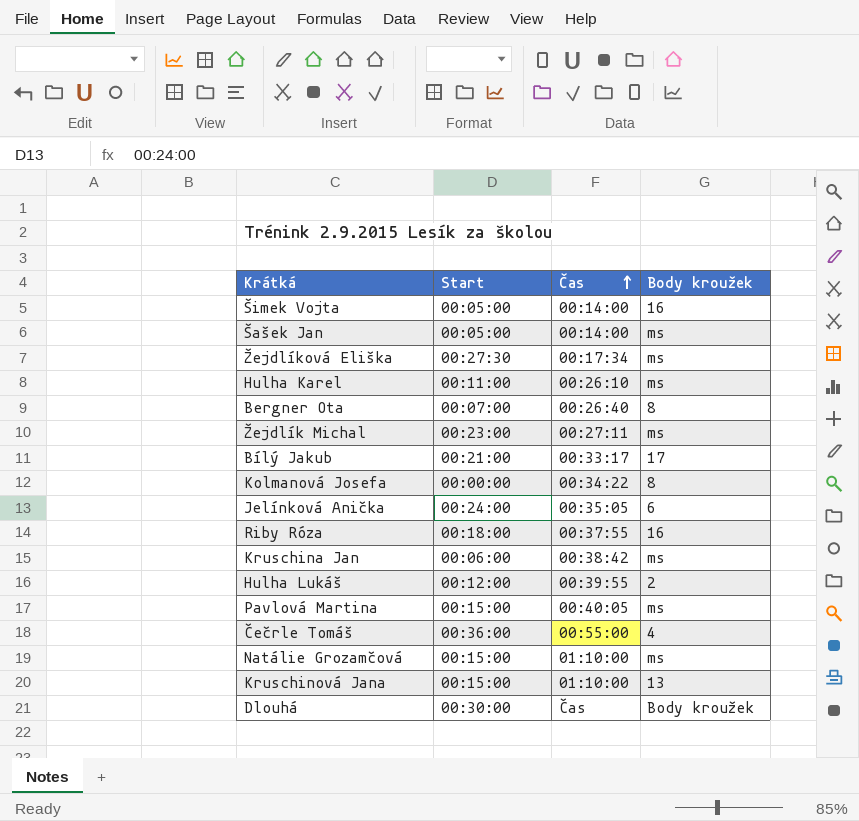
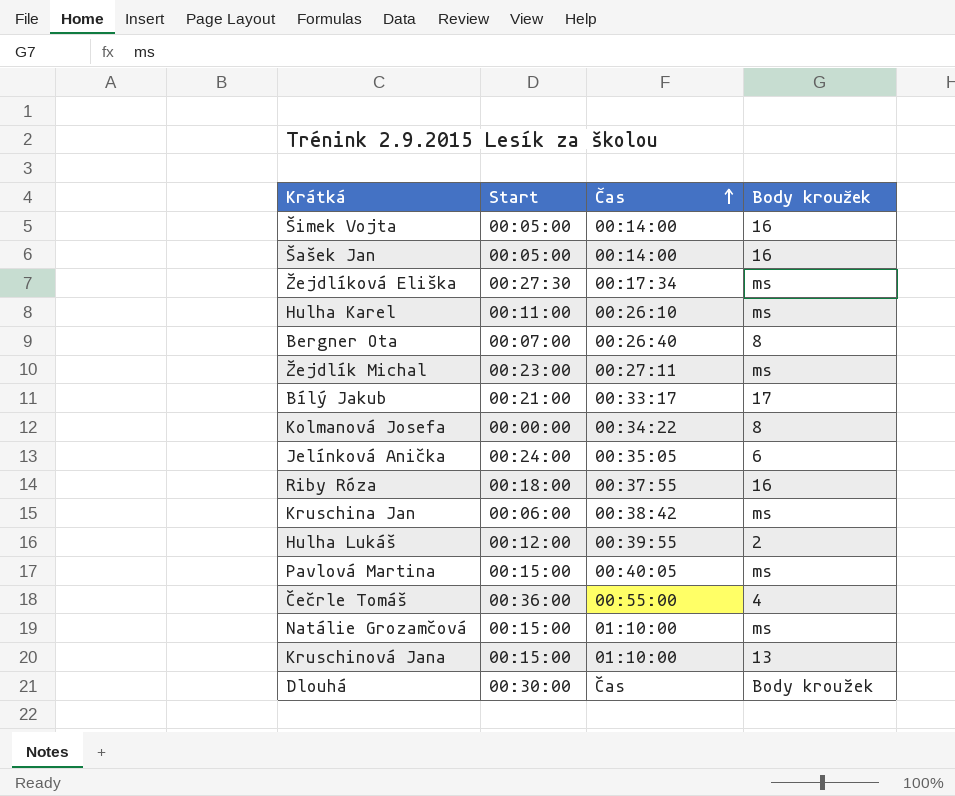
Šašek Jan | Body kroužek: ms -> 16

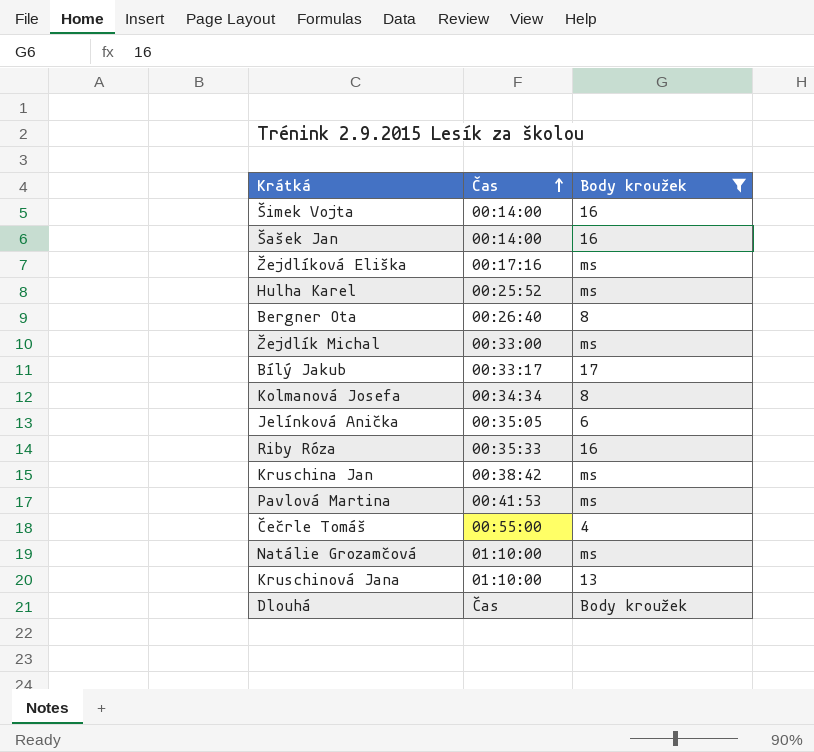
filter: none -> Body kroužek != 2
column Start | position: 2 -> none
Žejdlíková Eliška | Čas: 00:17:34 -> 00:17:16
Hulha Karel | Čas: 00:26:10 -> 00:25:52
Žejdlík Michal | Čas: 00:27:11 -> 00:33:00
Kolmanová Josefa | Čas: 00:34:22 -> 00:34:34
Riby Róza | Čas: 00:37:55 -> 00:35:33
Pavlová Martina | Čas: 00:40:05 -> 00:41:53

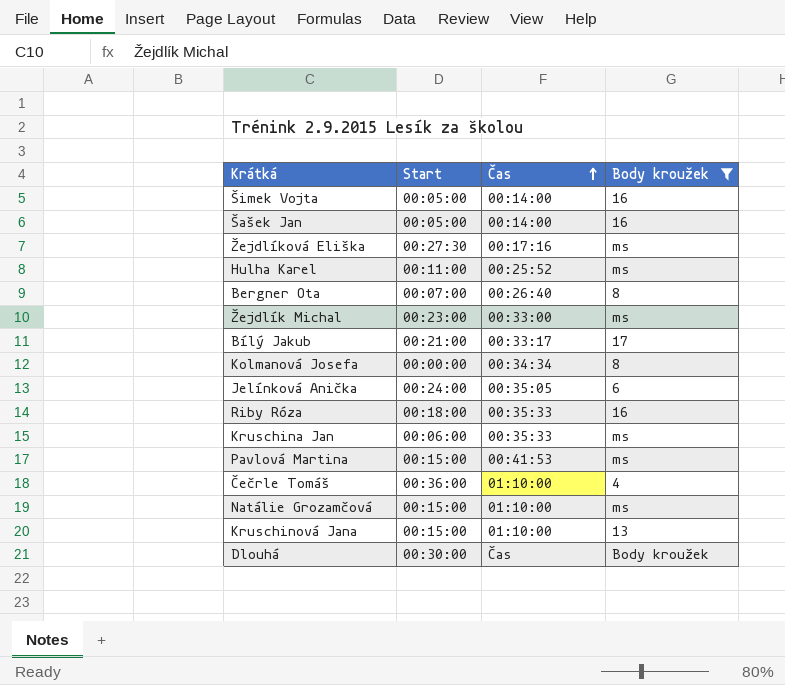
column Start | position: none -> 2
Kruschina Jan | Čas: 00:38:42 -> 00:35:33
Čečrle Tomáš | Čas: 00:55:00 -> 01:10:00

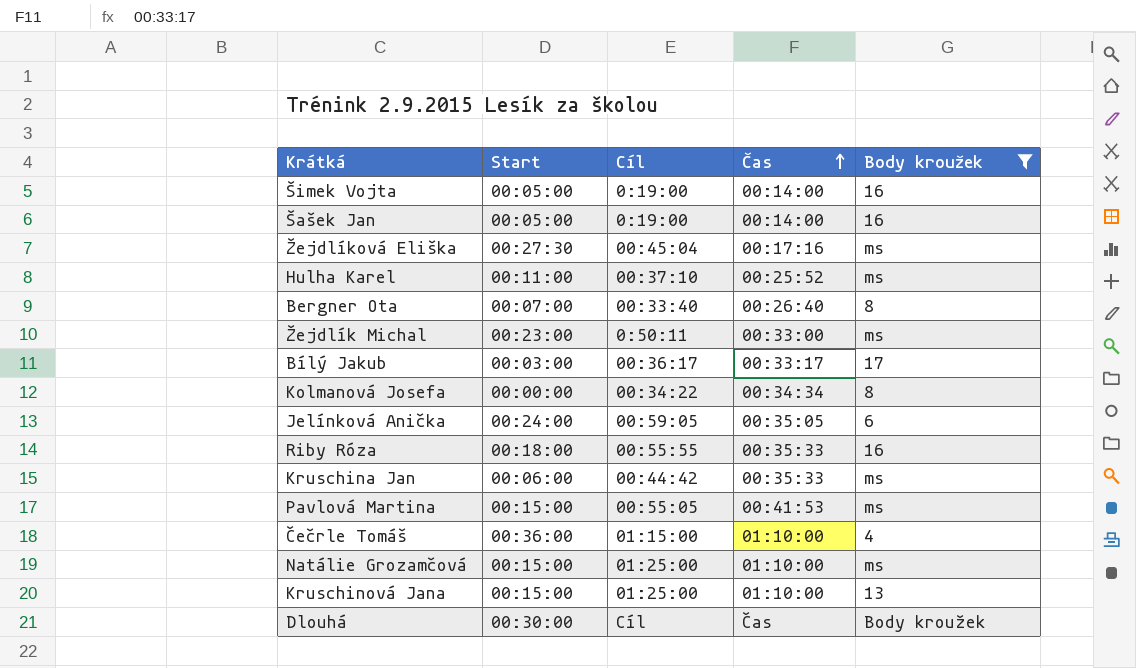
column Cíl | position: none -> 3
Bílý Jakub | Start: 00:21:00 -> 00:03:00

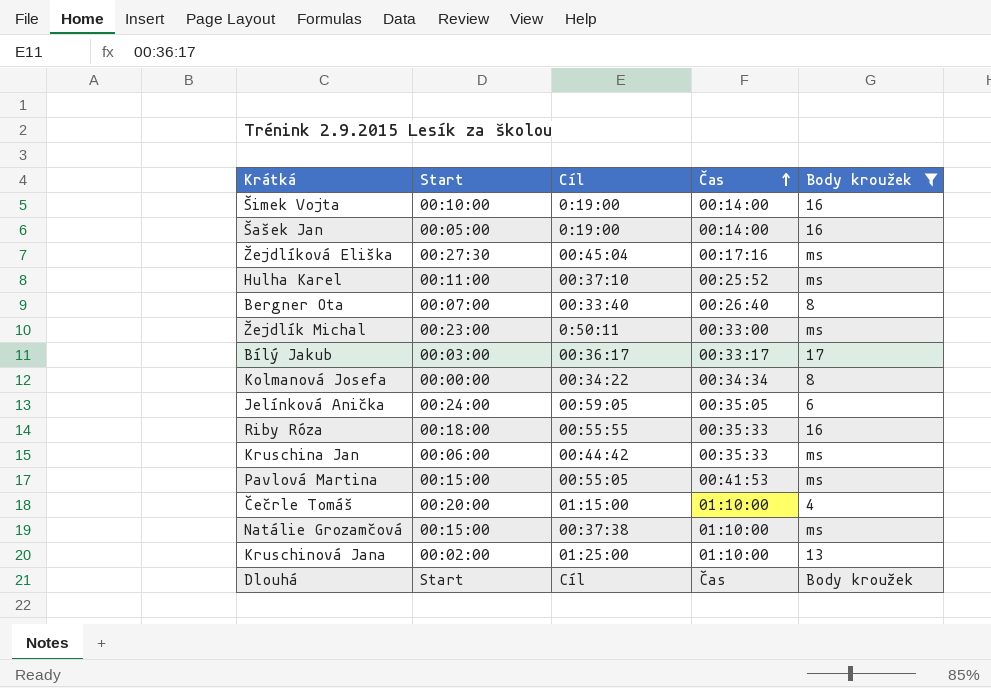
Šimek Vojta | Start: 00:05:00 -> 00:10:00
Čečrle Tomáš | Start: 00:36:00 -> 00:20:00
Natálie Grozamčová | Cíl: 01:25:00 -> 00:37:38
Kruschinová Jana | Start: 00:15:00 -> 00:02:00
Dlouhá | Start: 00:30:00 -> Start

